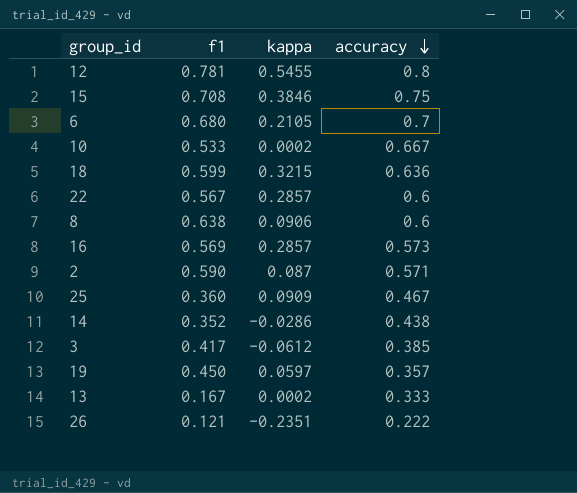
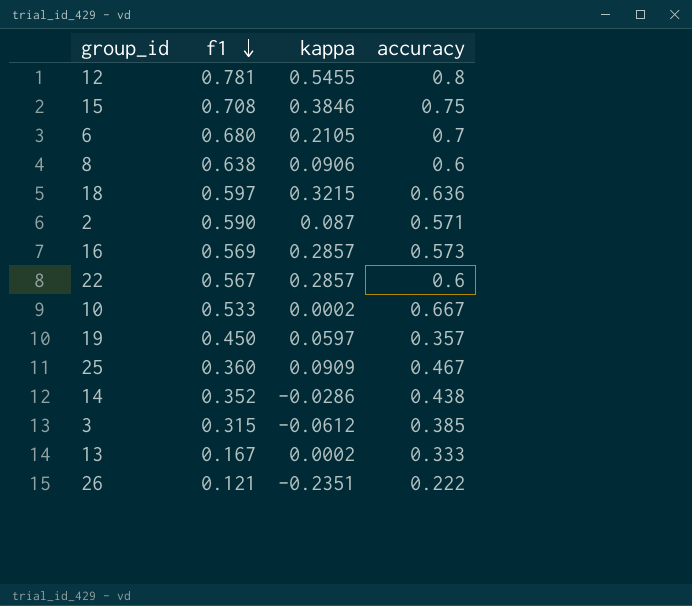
row order: accuracy descending -> f1 descending
18 | f1: 0.599 -> 0.597
3 | f1: 0.417 -> 0.315

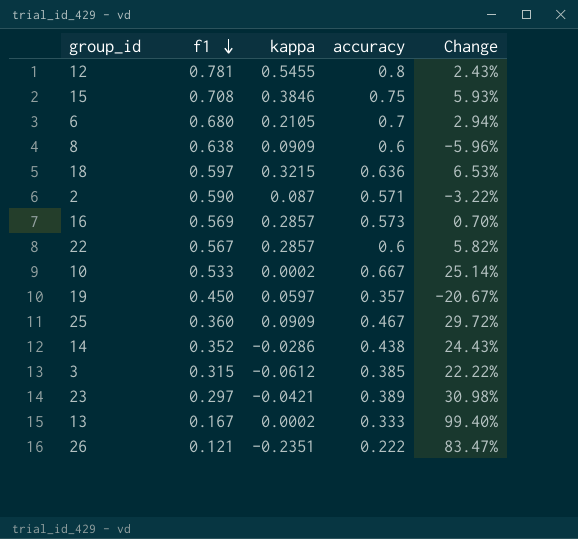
column Change | formula: none -> ([accuracy] - [f1]) / [f1]
8 | kappa: 0.0906 -> 0.0909
row 23: none -> 0.297 | -0.0421 | 0.389 | 30.98%

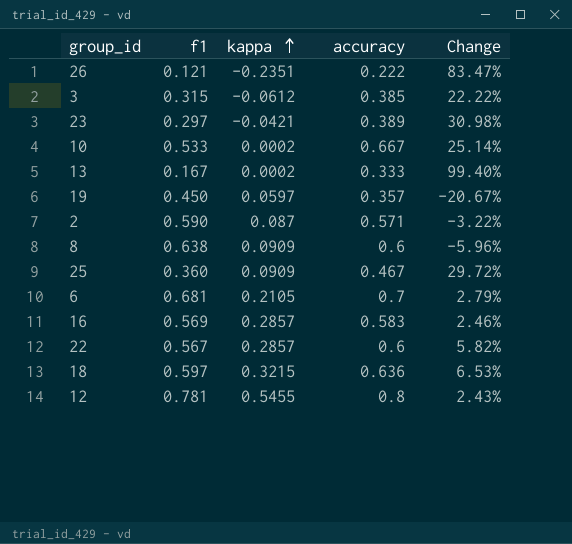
row order: f1 descending -> kappa ascending
row 15: 0.708 | 0.3846 | 0.75 | 5.93% -> none
row 14: 0.352 | -0.0286 | 0.438 | 24.43% -> none
6 | f1: 0.680 -> 0.681
6 | Change: 2.94% -> 2.79%
16 | accuracy: 0.573 -> 0.583
16 | Change: 0.70% -> 2.46%

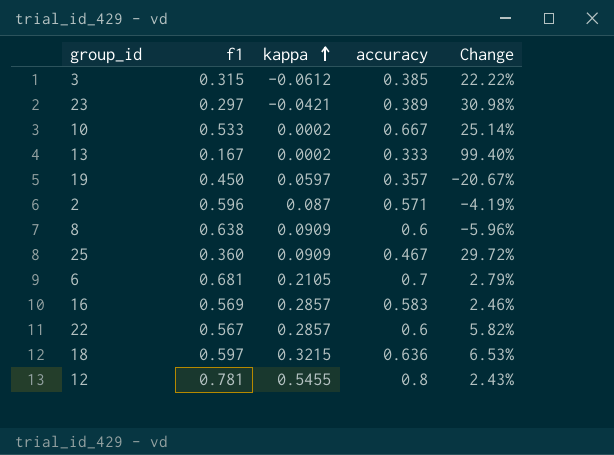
row 26: 0.121 | -0.2351 | 0.222 | 83.47% -> none
2 | f1: 0.590 -> 0.596
2 | Change: -3.22% -> -4.19%

